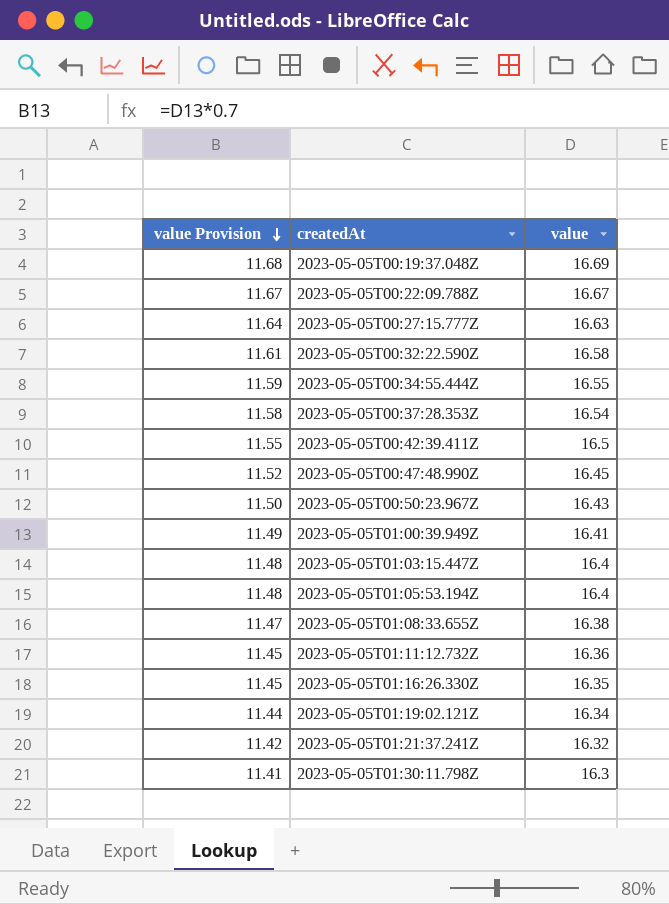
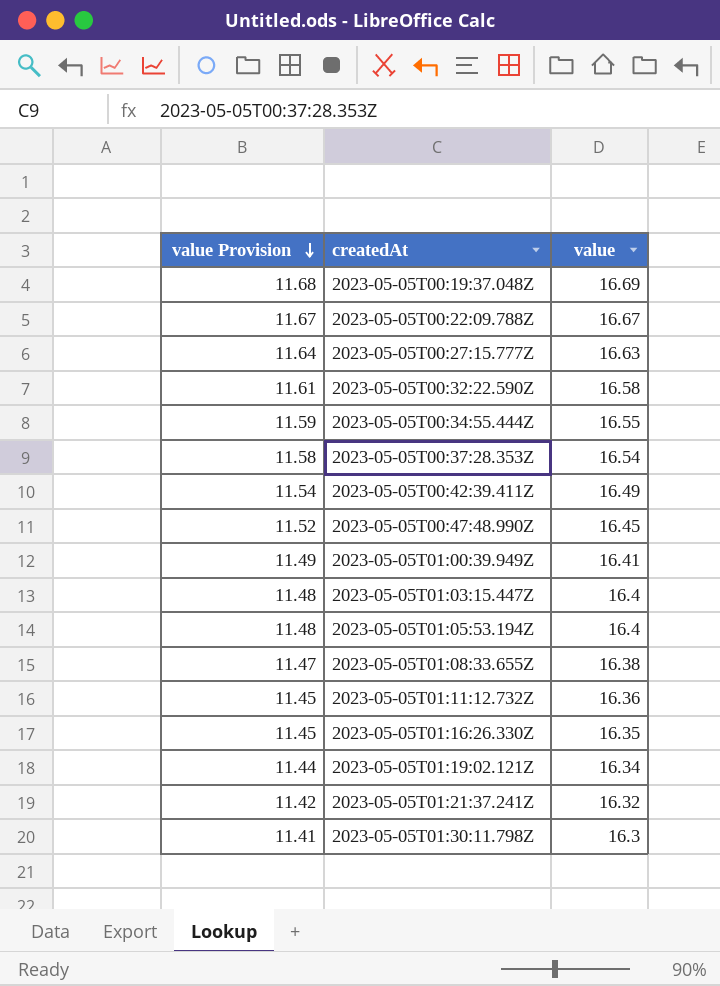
row 2023-05-05T00:50:23.967Z: 11.50 | 16.43 -> none
2023-05-05T00:42:39.411Z | value Provision: 11.55 -> 11.54
2023-05-05T00:42:39.411Z | value: 16.5 -> 16.49

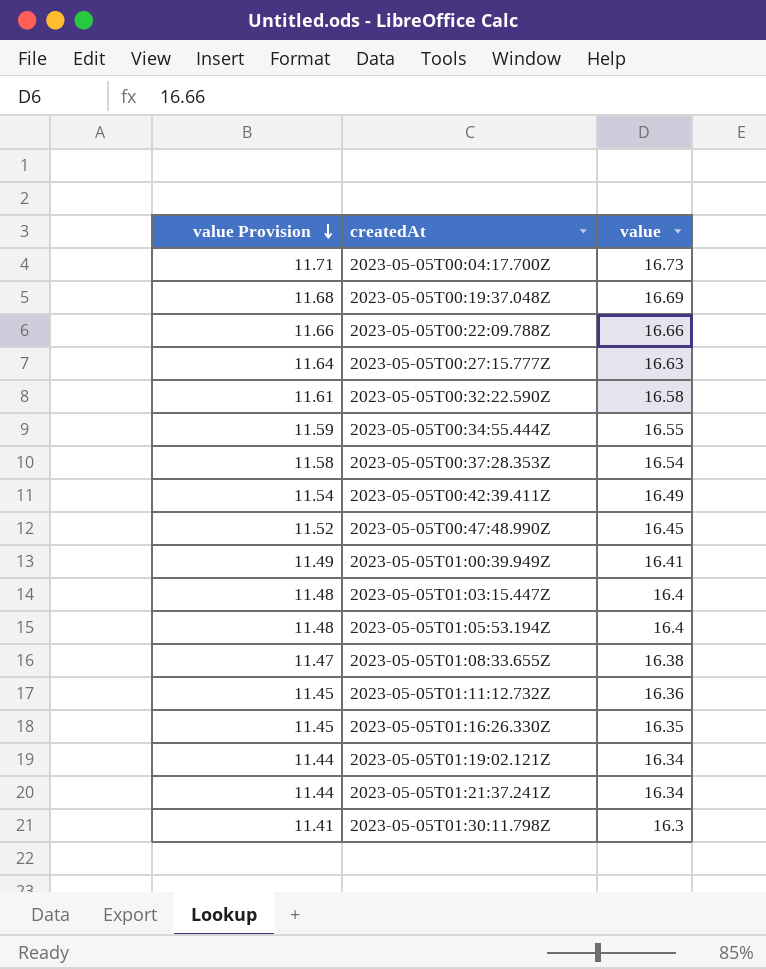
row 2023-05-05T00:04:17.700Z: none -> 11.71 | 16.73
2023-05-05T00:22:09.788Z | value Provision: 11.67 -> 11.66
2023-05-05T00:22:09.788Z | value: 16.67 -> 16.66
2023-05-05T01:21:37.241Z | value Provision: 11.42 -> 11.44
2023-05-05T01:21:37.241Z | value: 16.32 -> 16.34

